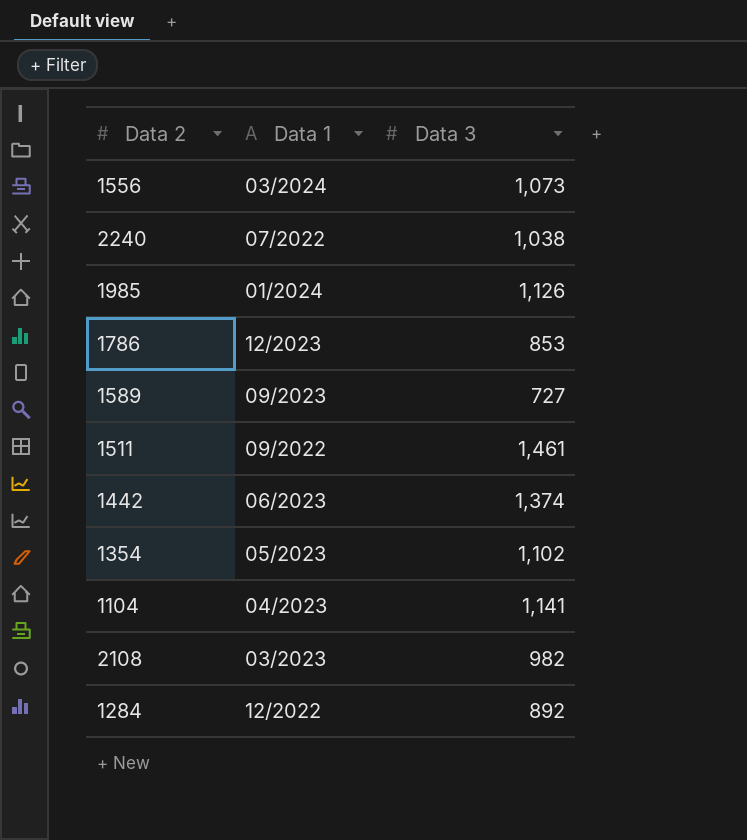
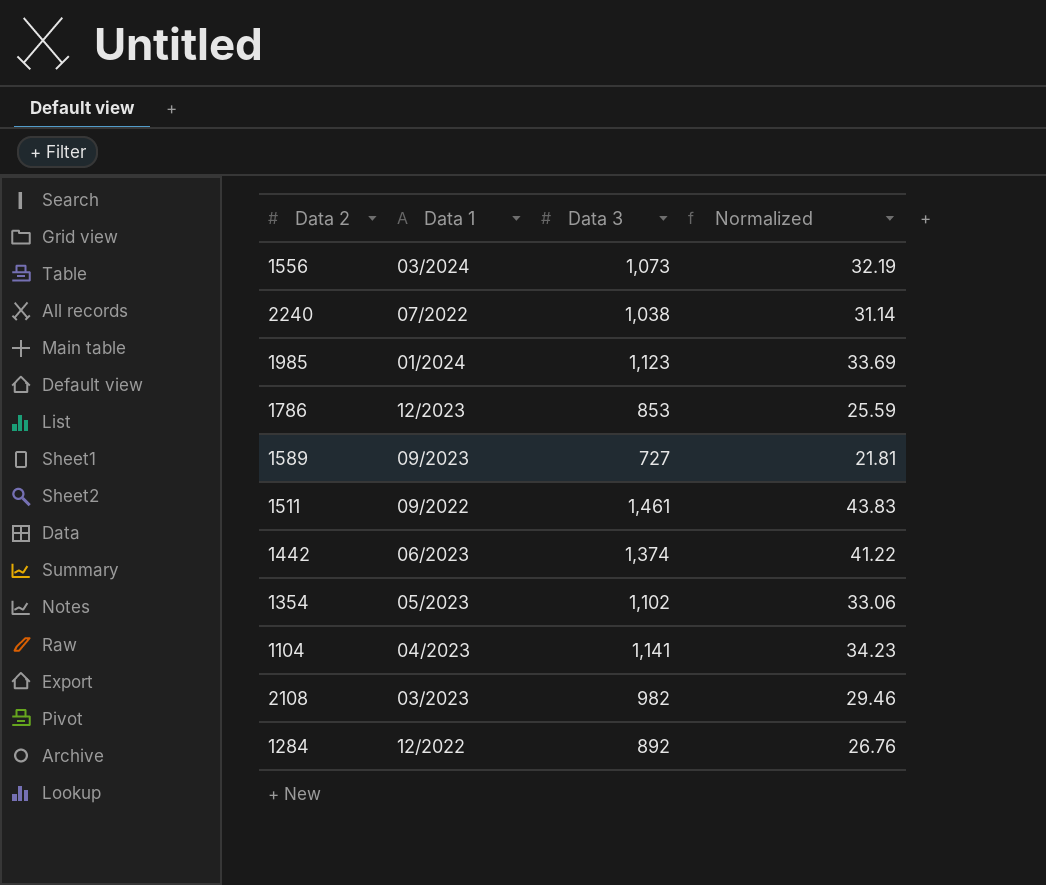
column Normalized | formula: none -> [Data 3] * 0.03
1985 | Data 3: 1,126 -> 1,123

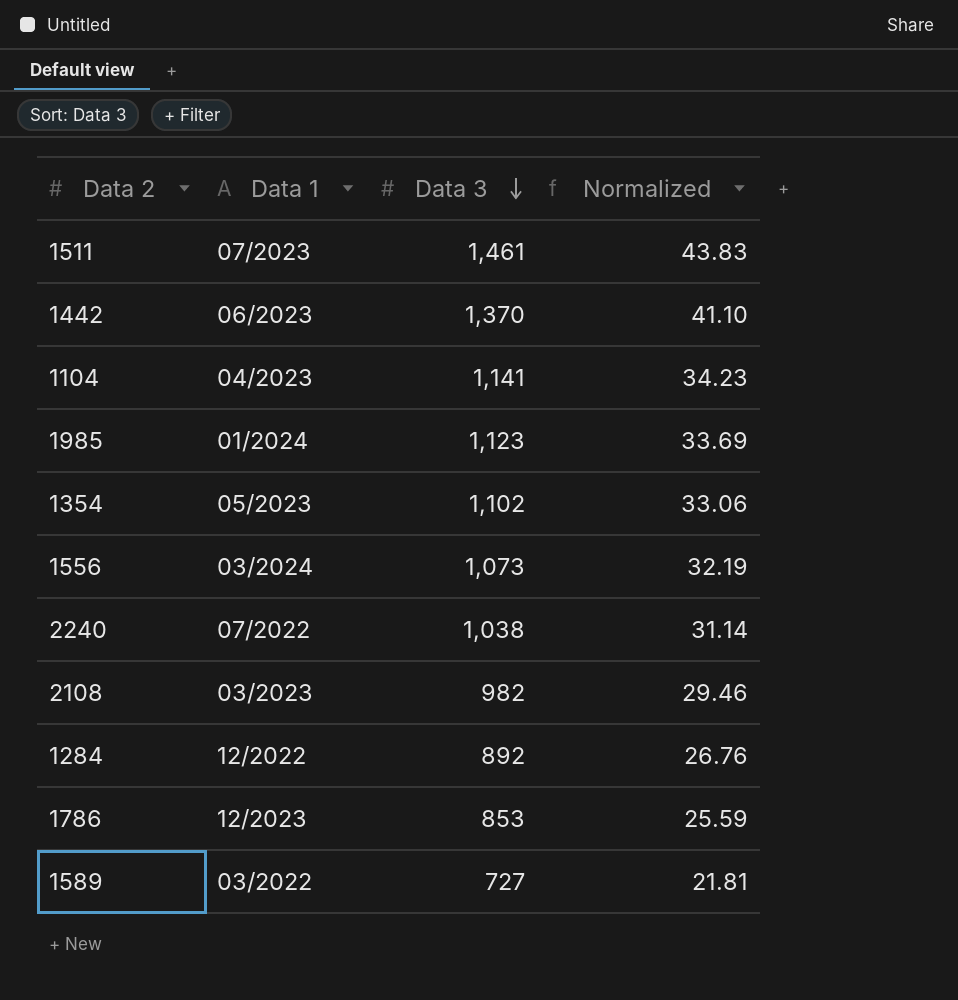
row order: none -> Data 3 descending
1511 | Data 1: 09/2022 -> 07/2023
1442 | Data 3: 1,374 -> 1,370
1442 | Normalized: 41.22 -> 41.10
1589 | Data 1: 09/2023 -> 03/2022

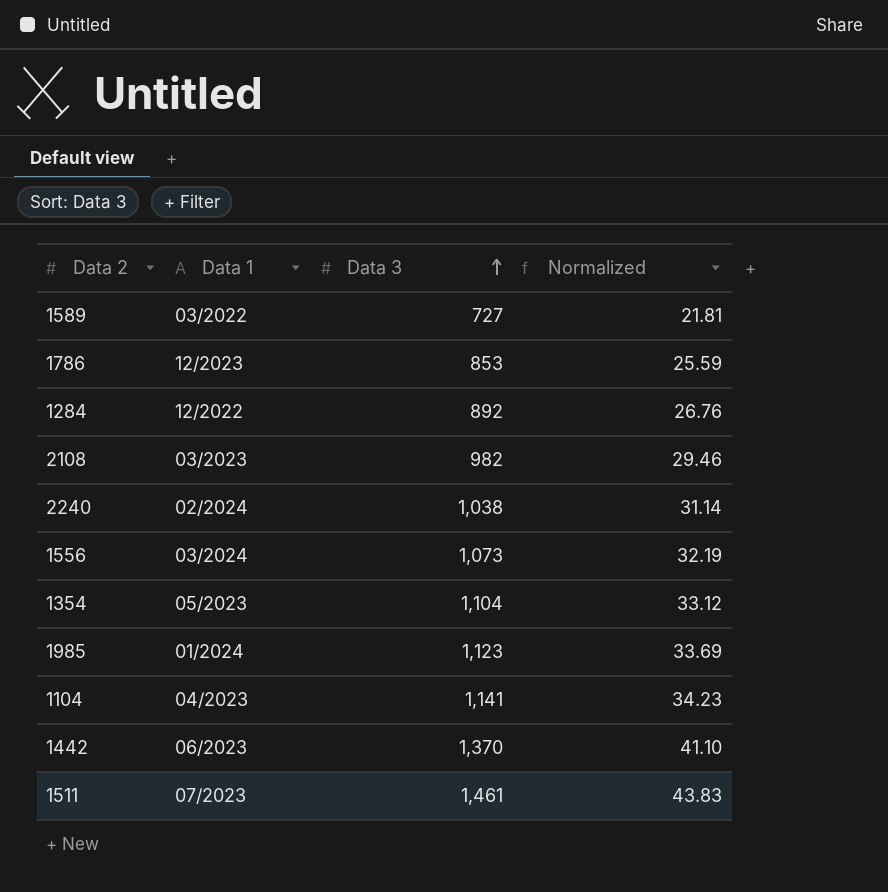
row order: Data 3 descending -> Data 3 ascending
2240 | Data 1: 07/2022 -> 02/2024
1354 | Data 3: 1,102 -> 1,104
1354 | Normalized: 33.06 -> 33.12

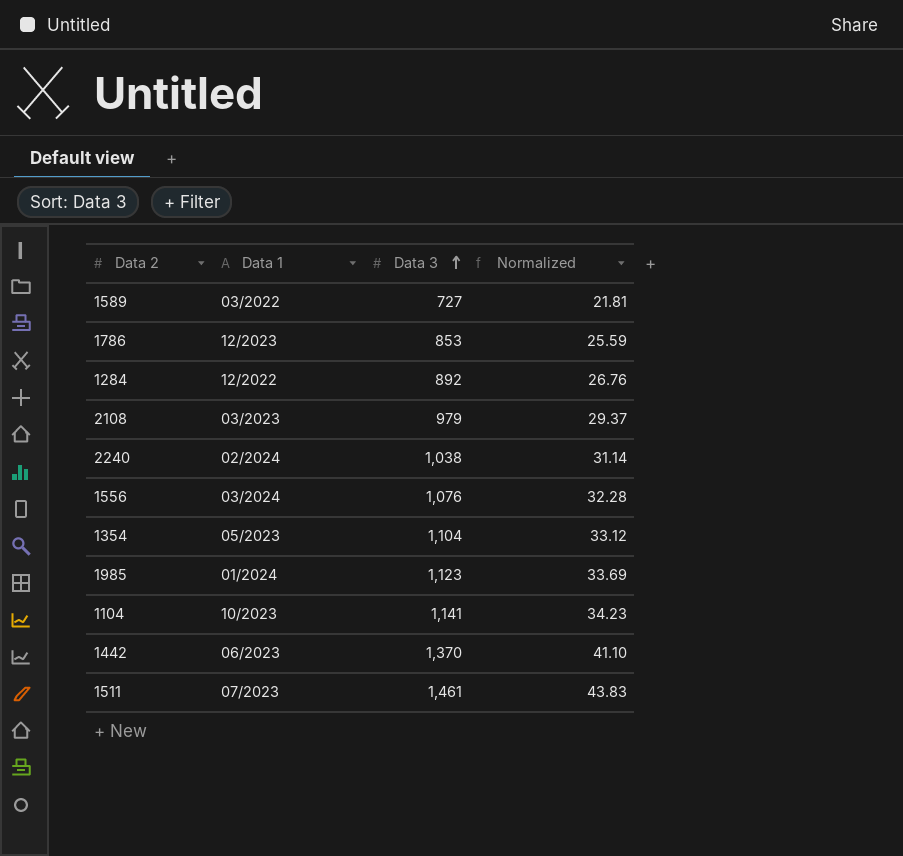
2108 | Data 3: 982 -> 979
2108 | Normalized: 29.46 -> 29.37
1556 | Data 3: 1,073 -> 1,076
1556 | Normalized: 32.19 -> 32.28
1104 | Data 1: 04/2023 -> 10/2023

